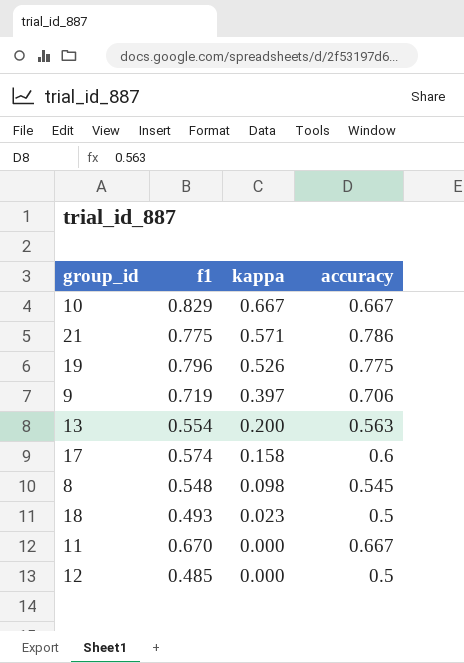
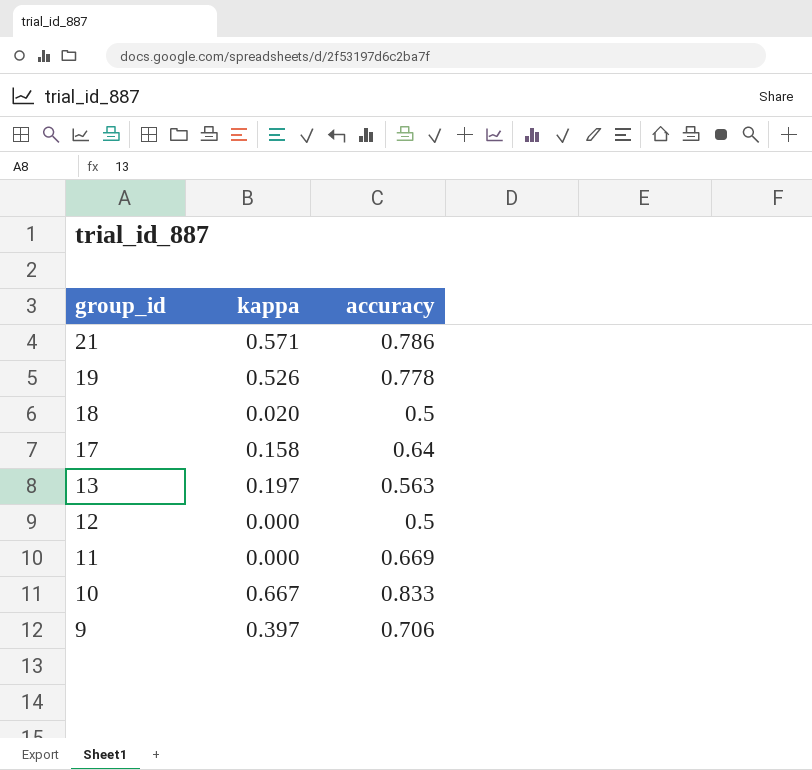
row order: kappa descending -> group_id descending
column f1 | position: 2 -> none
row 8: 0.548 | 0.098 | 0.545 -> none
19 | accuracy: 0.775 -> 0.778
18 | kappa: 0.023 -> 0.020
17 | accuracy: 0.6 -> 0.64
13 | kappa: 0.200 -> 0.197
11 | accuracy: 0.667 -> 0.669
10 | accuracy: 0.667 -> 0.833

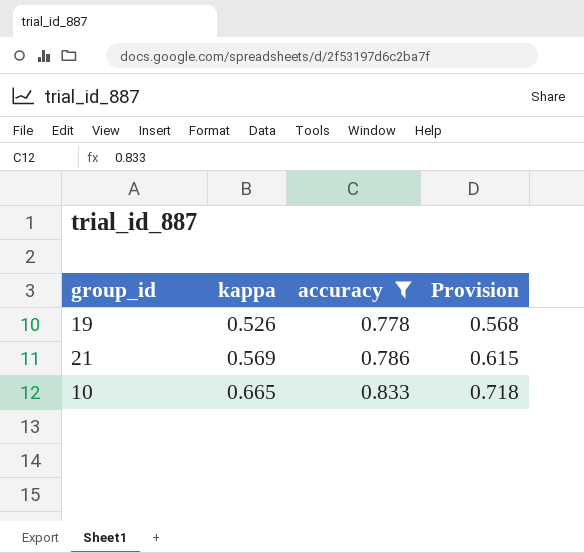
filter: none -> accuracy >= 0.778
row order: group_id descending -> kappa ascending
column Provision | formula: none -> [kappa] * 1.08
21 | kappa: 0.571 -> 0.569
10 | kappa: 0.667 -> 0.665

